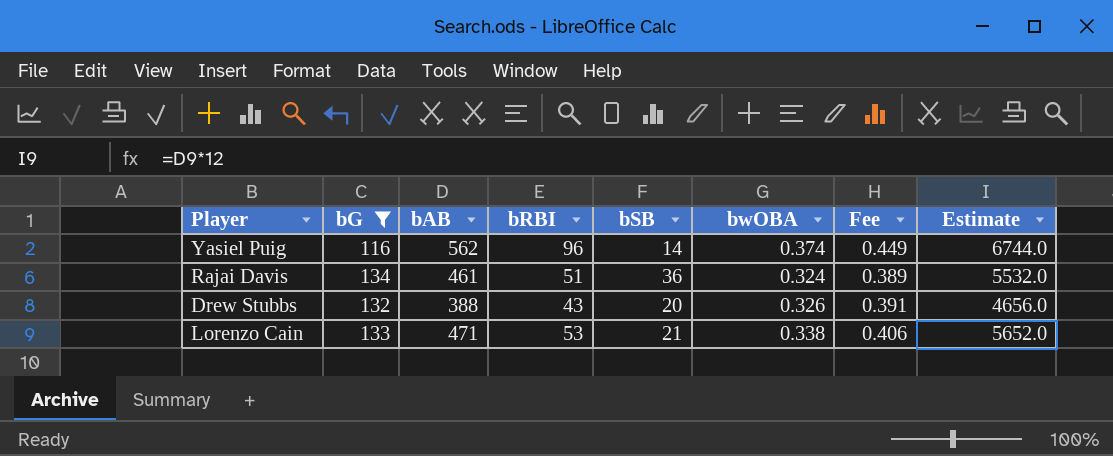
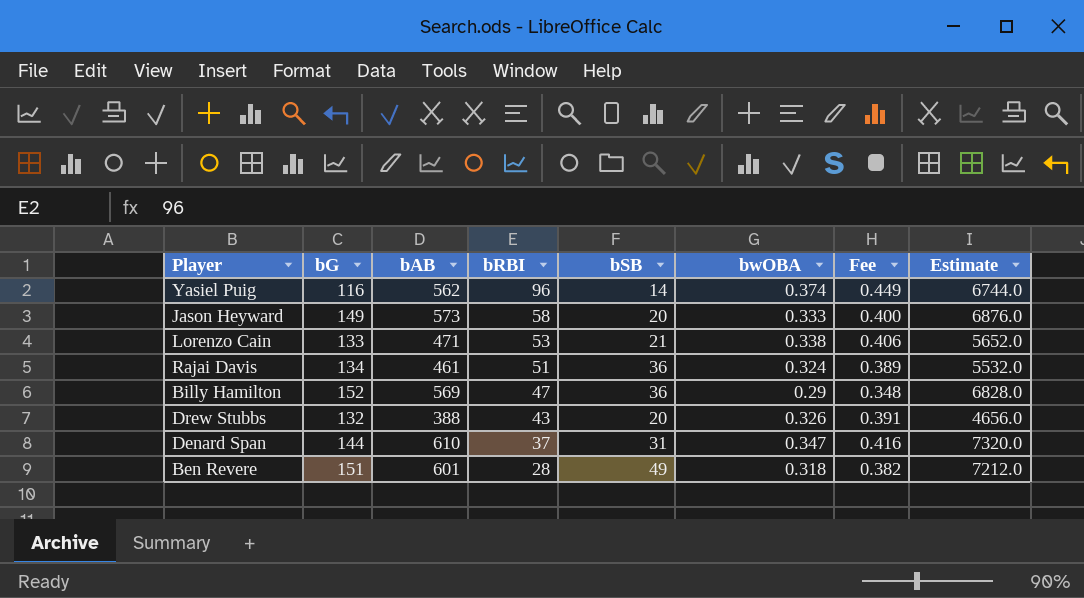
filter: bG <= 134 -> none
row order: none -> bRBI descending

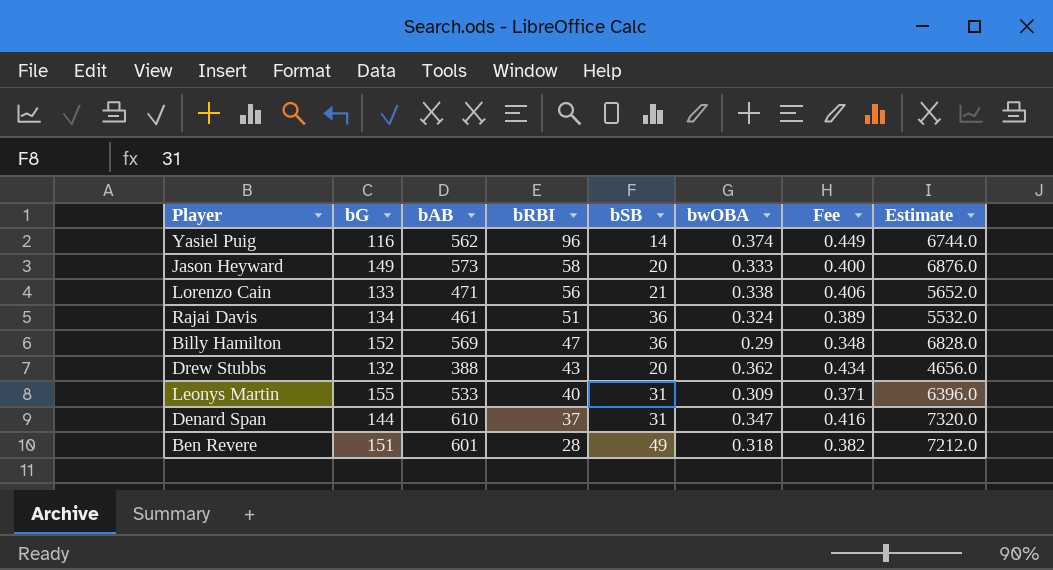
Lorenzo Cain | bRBI: 53 -> 56
Drew Stubbs | bwOBA: 0.326 -> 0.362
Drew Stubbs | Fee: 0.391 -> 0.434
row Leonys Martin: none -> 155 | 533 | 40 | 31 | 0.309 | 0.371 | 6396.0

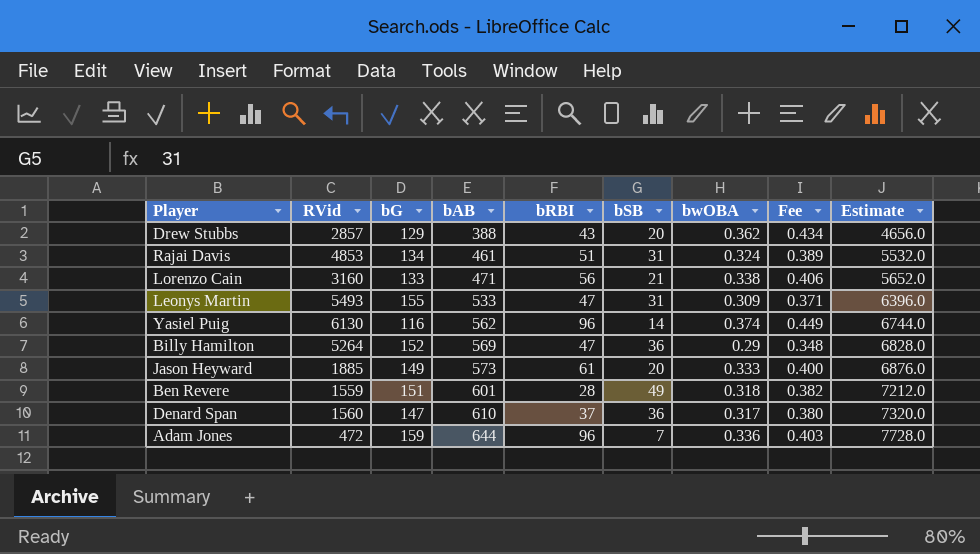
row order: bRBI descending -> bAB ascending
column RVid | position: none -> 2
Drew Stubbs | bG: 132 -> 129
Rajai Davis | bSB: 36 -> 31
Leonys Martin | bRBI: 40 -> 47
Jason Heyward | bRBI: 58 -> 61
Denard Span | bG: 144 -> 147
Denard Span | bSB: 31 -> 36
Denard Span | bwOBA: 0.347 -> 0.317
Denard Span | Fee: 0.416 -> 0.380
row Adam Jones: none -> 472 | 159 | 644 | 96 | 7 | 0.336 | 0.403 | 7728.0

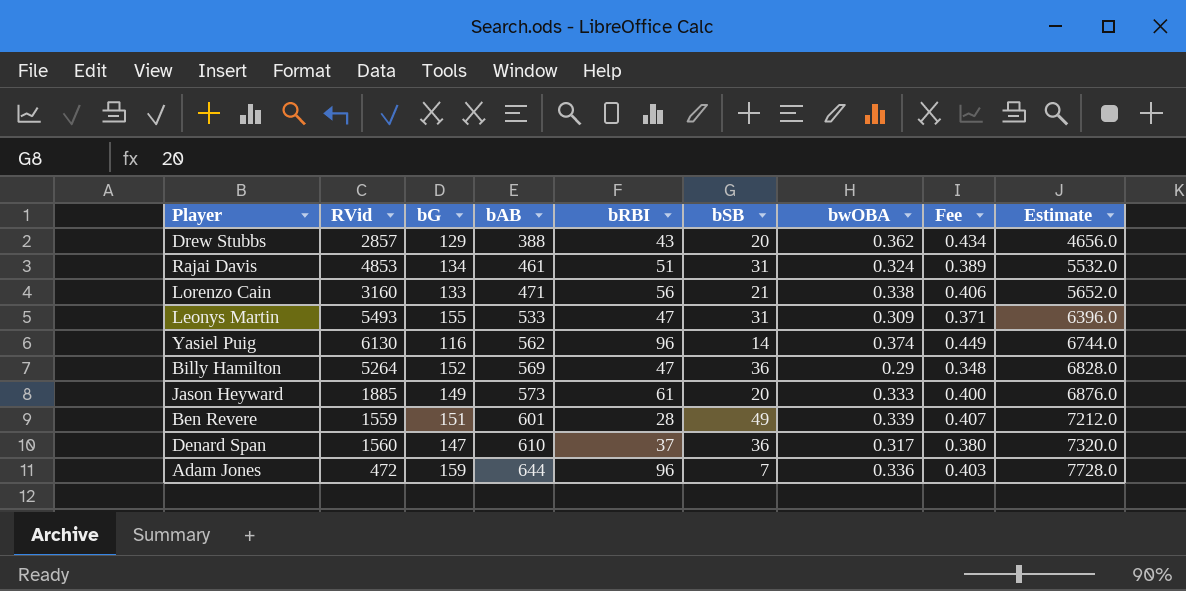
Ben Revere | bwOBA: 0.318 -> 0.339
Ben Revere | Fee: 0.382 -> 0.407

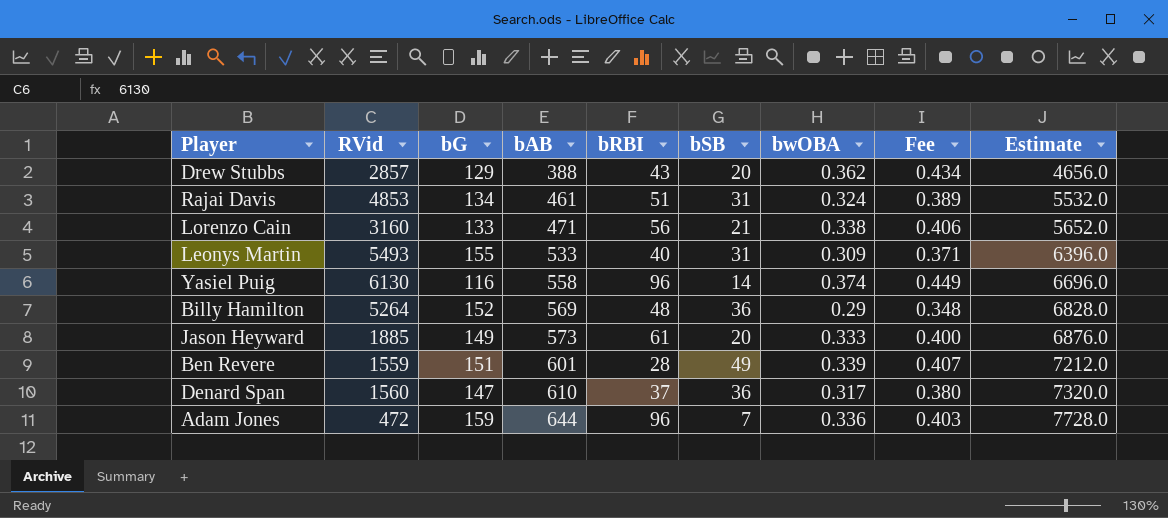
Leonys Martin | bRBI: 47 -> 40
Yasiel Puig | bAB: 562 -> 558
Yasiel Puig | Estimate: 6744.0 -> 6696.0
Billy Hamilton | bRBI: 47 -> 48

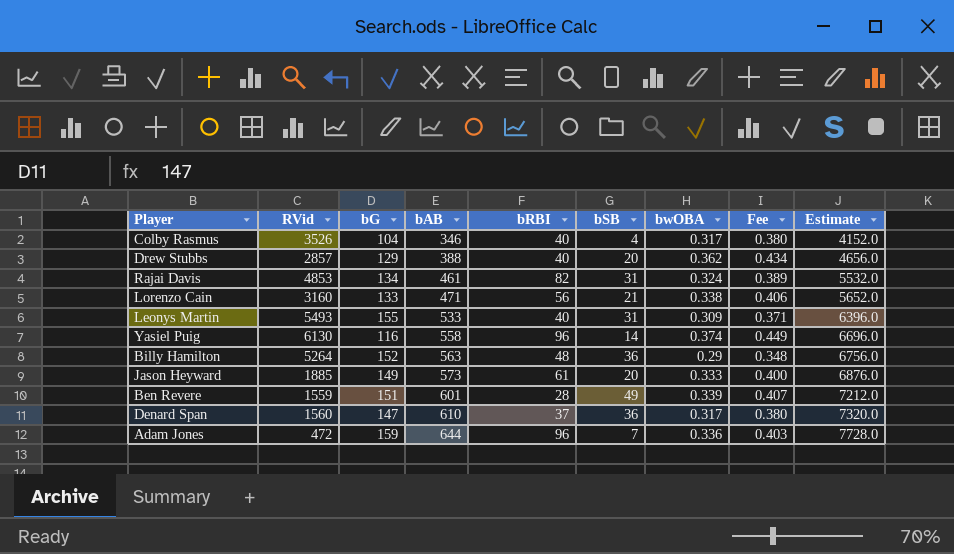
row Colby Rasmus: none -> 3526 | 104 | 346 | 40 | 4 | 0.317 | 0.380 | 4152.0
Drew Stubbs | bRBI: 43 -> 40
Rajai Davis | bRBI: 51 -> 82
Billy Hamilton | bAB: 569 -> 563
Billy Hamilton | Estimate: 6828.0 -> 6756.0

